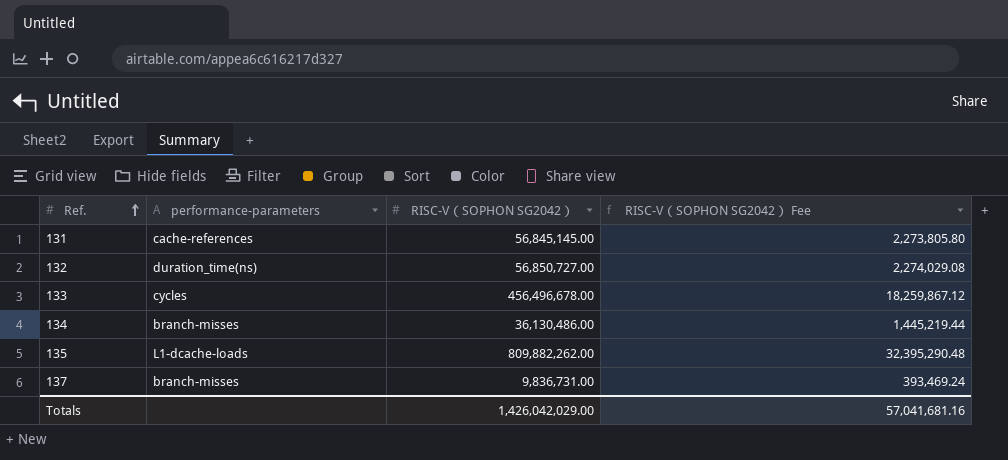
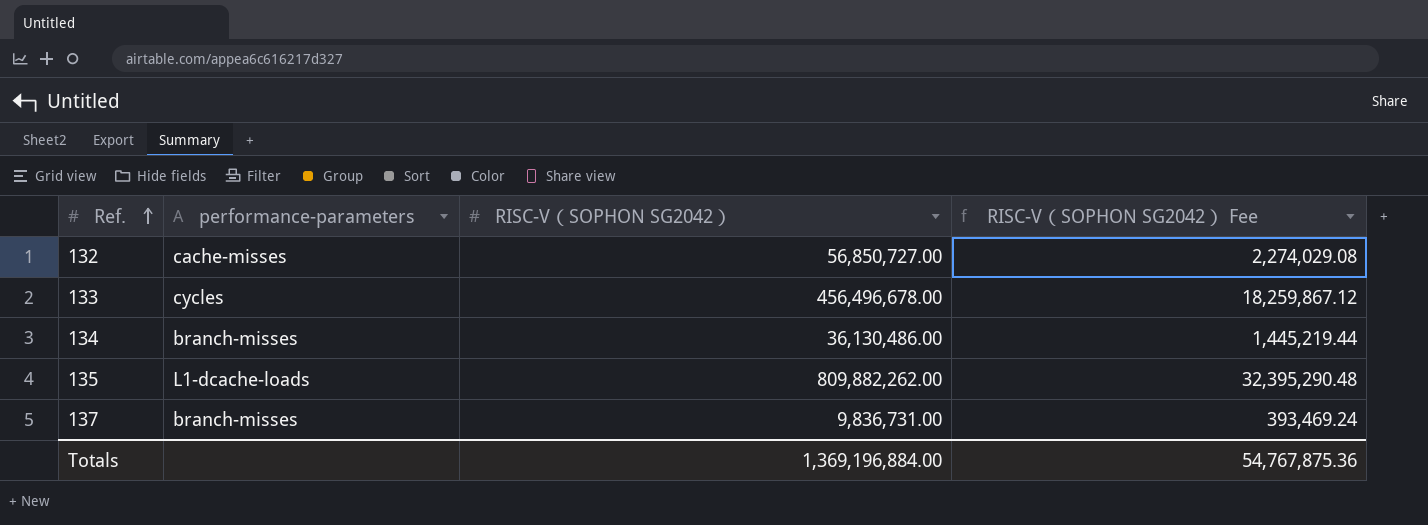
row 131: cache-references | 56,845,145.00 | 2,273,805.80 -> none
132 | performance-parameters: duration_time(ns) -> cache-misses
Totals | RISC-V（SOPHON SG2042）: 1,426,042,029.00 -> 1,369,196,884.00
Totals | RISC-V（SOPHON SG2042） Fee: 57,041,681.16 -> 54,767,875.36

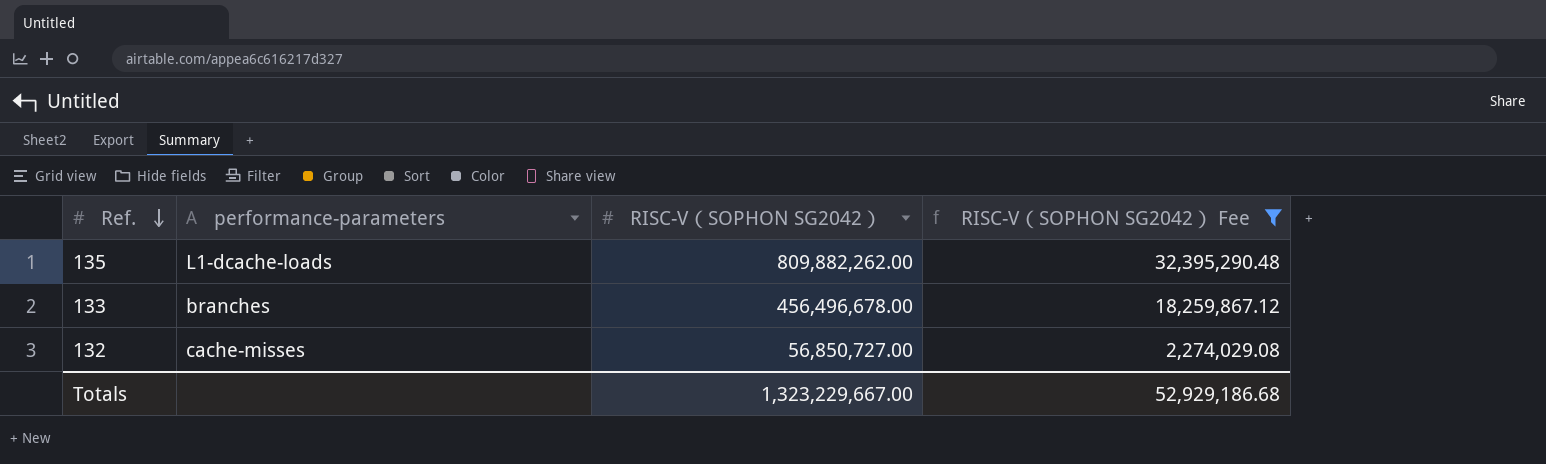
filter: none -> RISC-V（SOPHON SG2042） Fee >= 2,274,029.08
row order: Ref. ascending -> Ref. descending
133 | performance-parameters: cycles -> branches
Totals | RISC-V（SOPHON SG2042）: 1,369,196,884.00 -> 1,323,229,667.00
Totals | RISC-V（SOPHON SG2042） Fee: 54,767,875.36 -> 52,929,186.68

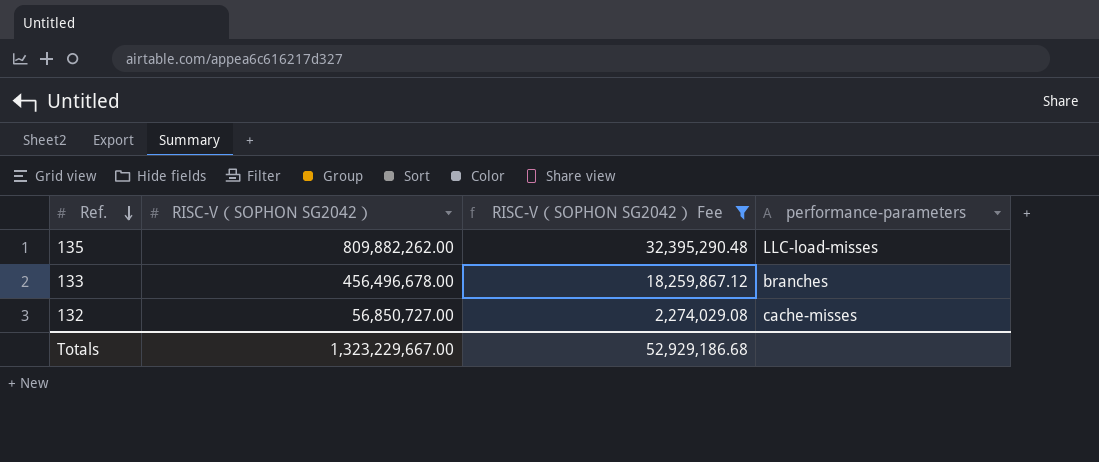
column performance-parameters | position: 2 -> 4
135 | performance-parameters: L1-dcache-loads -> LLC-load-misses

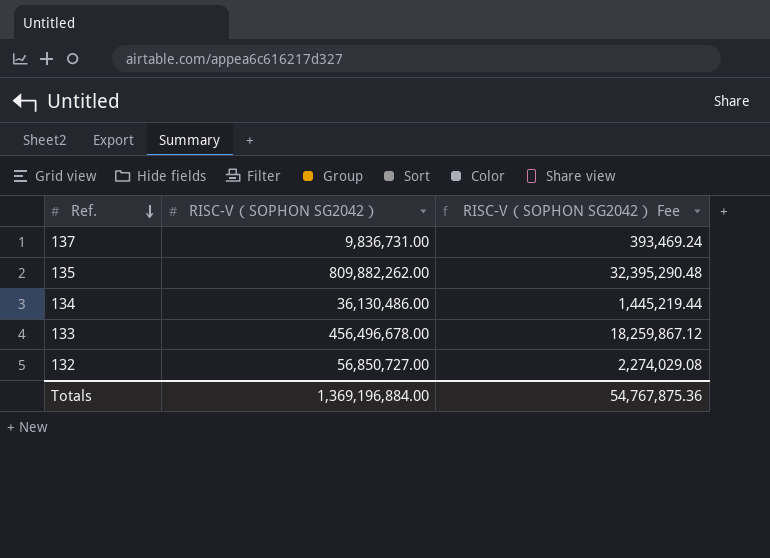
filter: RISC-V（SOPHON SG2042） Fee >= 2,274,029.08 -> none
column performance-parameters | position: 4 -> none
Totals | RISC-V（SOPHON SG2042）: 1,323,229,667.00 -> 1,369,196,884.00
Totals | RISC-V（SOPHON SG2042） Fee: 52,929,186.68 -> 54,767,875.36

